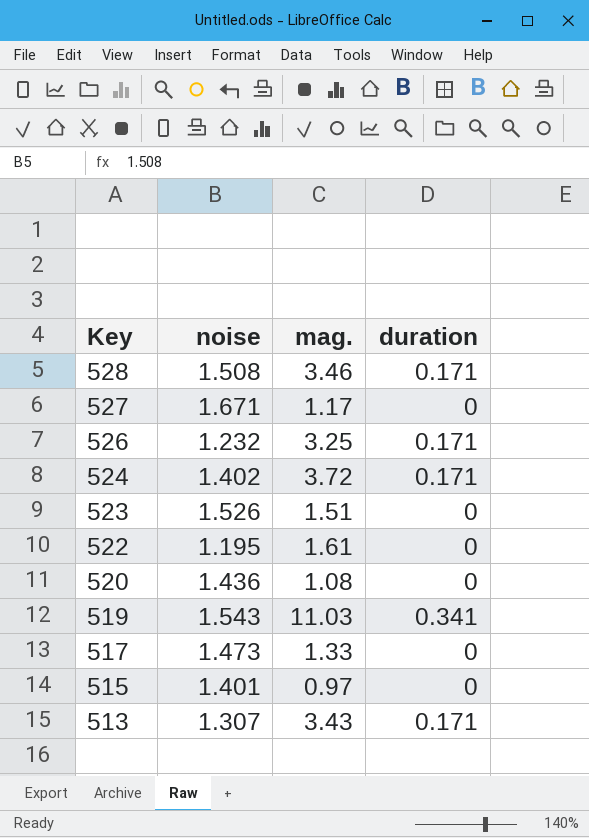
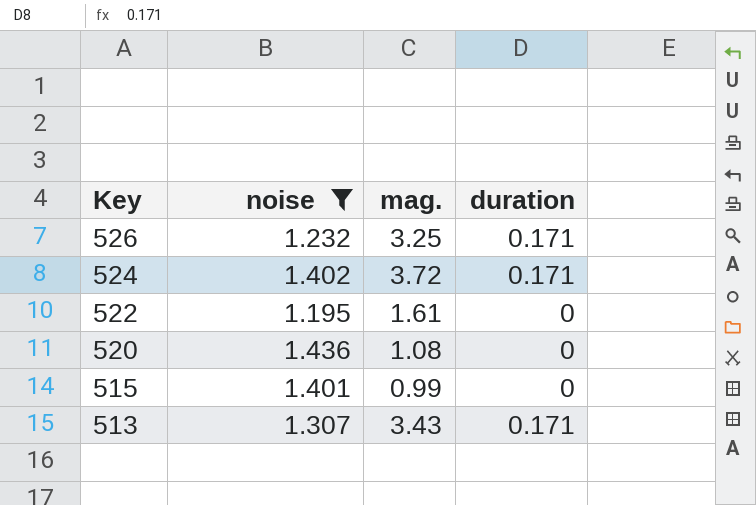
filter: none -> noise <= 1.436
515 | mag.: 0.97 -> 0.99

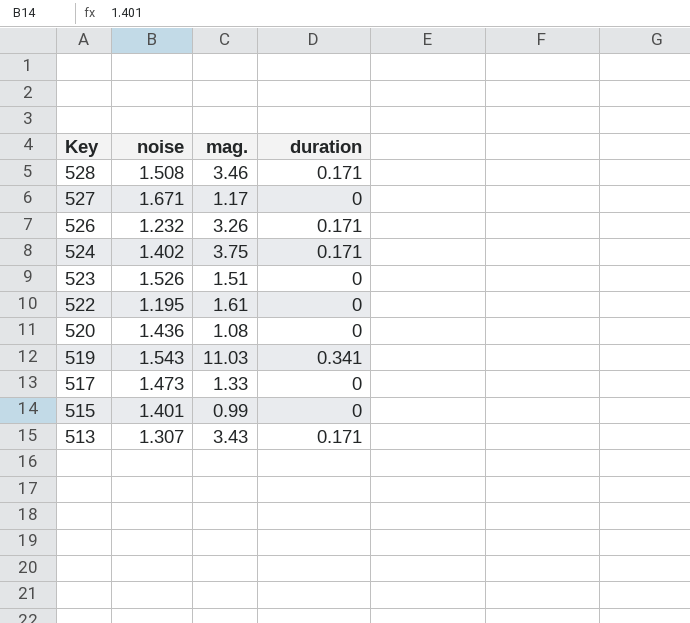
filter: noise <= 1.436 -> none
526 | mag.: 3.25 -> 3.26
524 | mag.: 3.72 -> 3.75

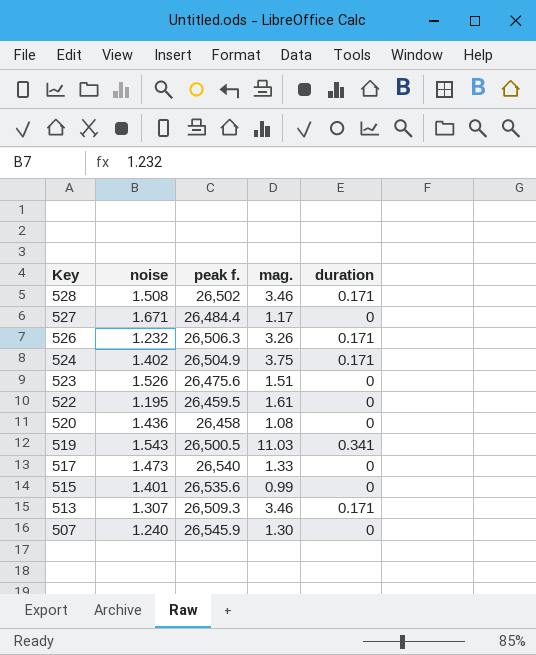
column peak f. | position: none -> 3
513 | mag.: 3.43 -> 3.46
row 507: none -> 1.240 | 26,545.9 | 1.30 | 0

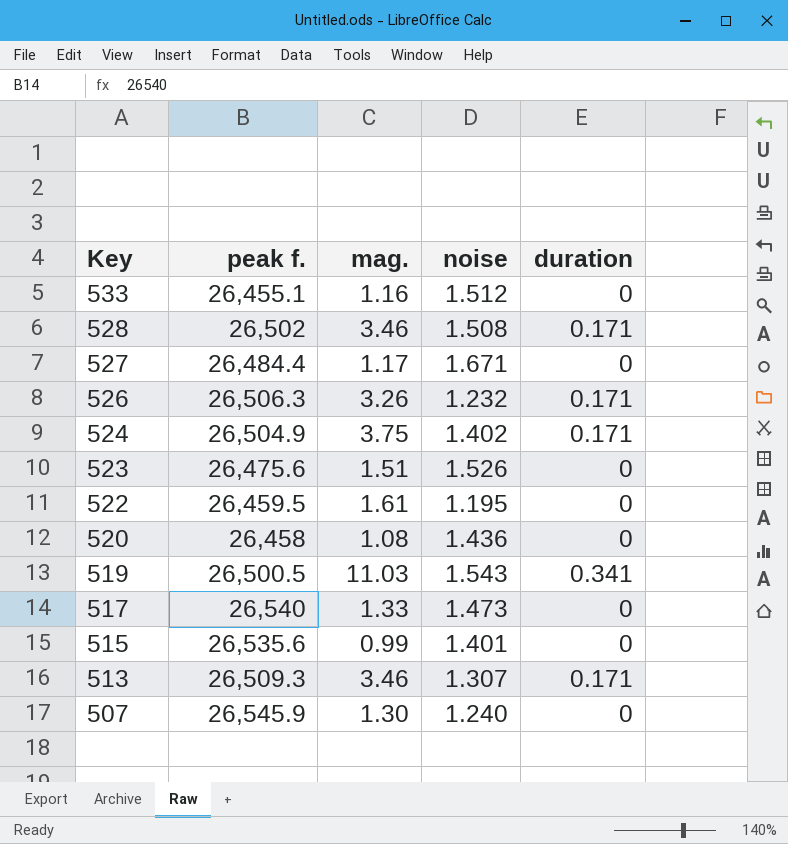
column noise | position: 2 -> 4
row 533: none -> 26,455.1 | 1.16 | 1.512 | 0

